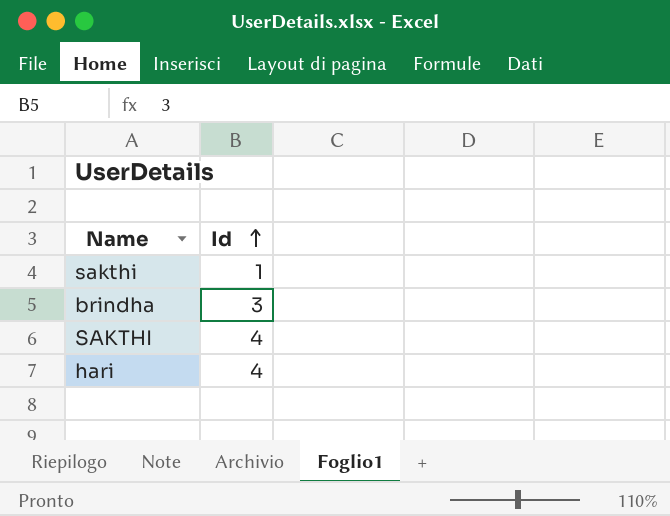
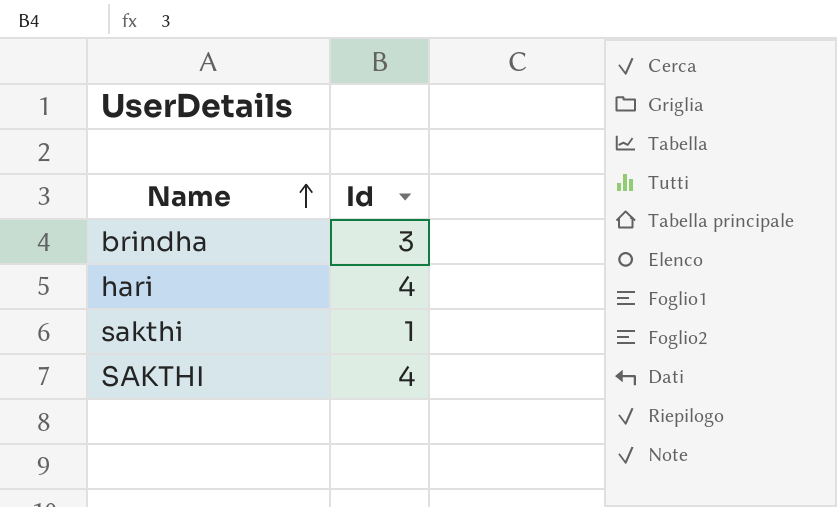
row order: Id ascending -> Name ascending

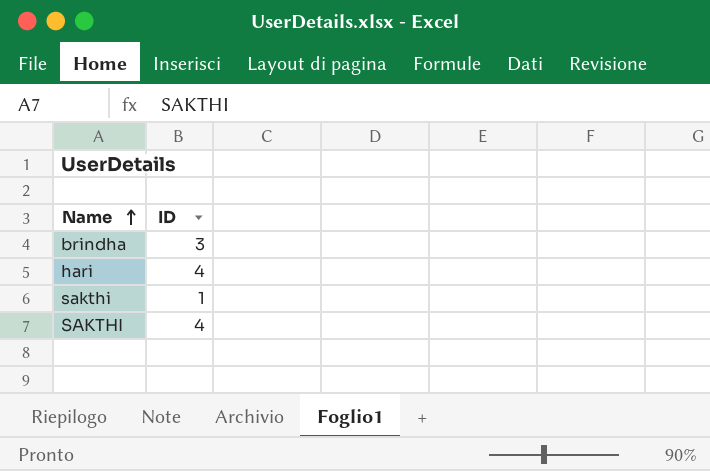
column name: Id -> ID

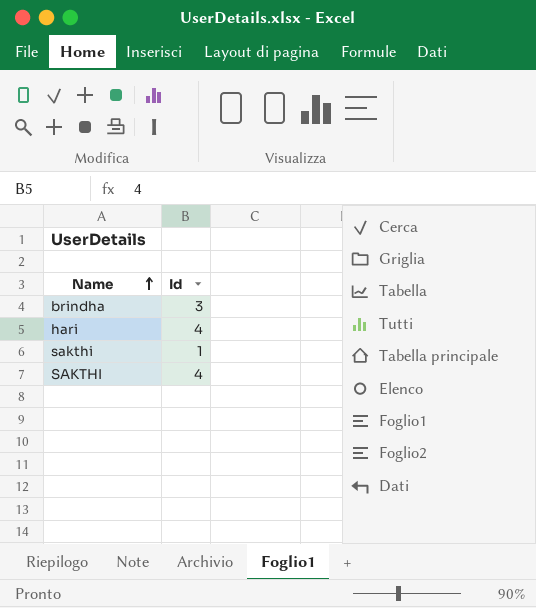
column name: ID -> Id

